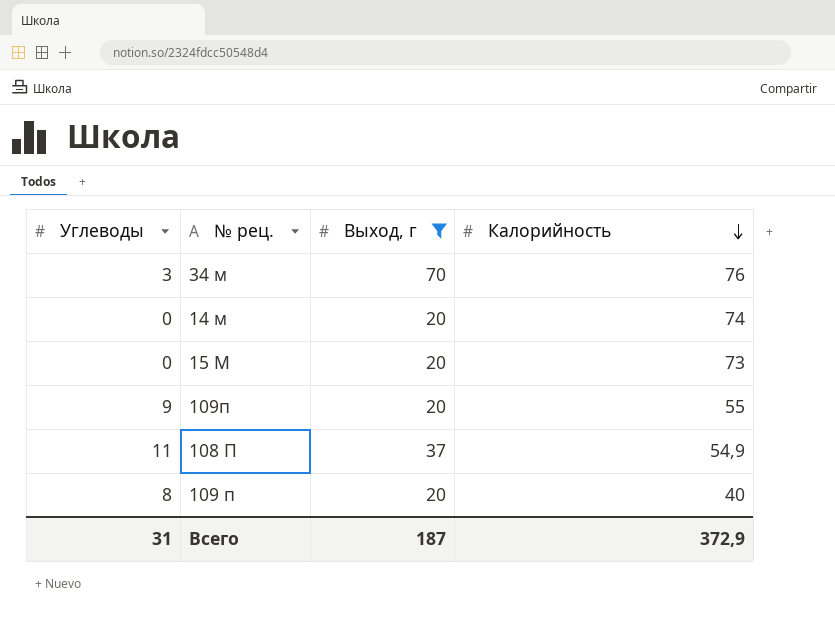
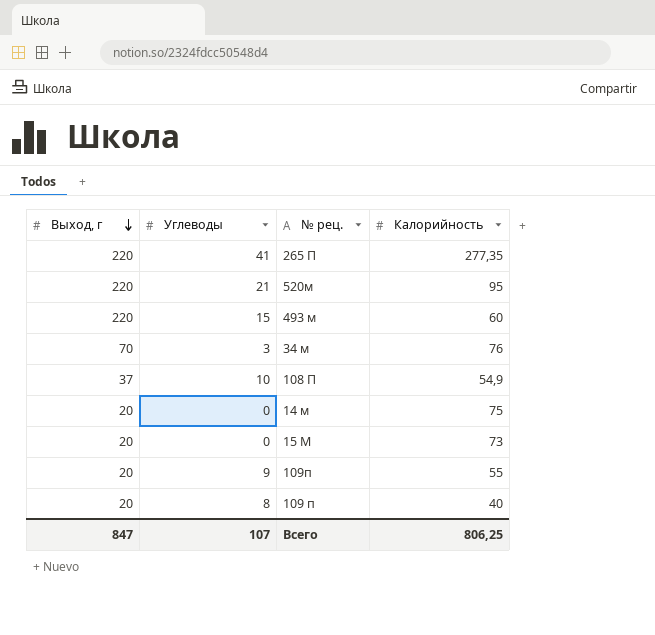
filter: Выход, г != 220 -> none
row order: Калорийность descending -> Выход, г descending
column Выход, г | position: 3 -> 1
108 П | Углеводы: 11 -> 10
14 м | Калорийность: 74 -> 75
Всего | Выход, г: 187 -> 847
Всего | Углеводы: 31 -> 107
Всего | Калорийность: 372,9 -> 806,25

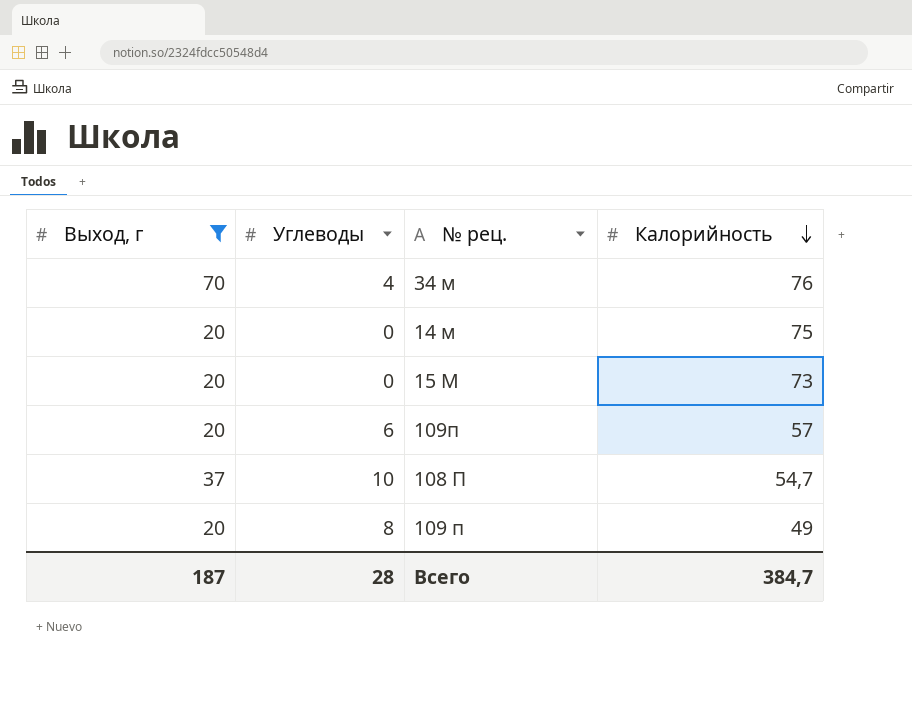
filter: none -> Выход, г != 220
row order: Выход, г descending -> Калорийность descending
34 м | Углеводы: 3 -> 4
109п | Углеводы: 9 -> 6
109п | Калорийность: 55 -> 57
108 П | Калорийность: 54,9 -> 54,7
109 п | Калорийность: 40 -> 49
Всего | Выход, г: 847 -> 187
Всего | Углеводы: 107 -> 28
Всего | Калорийность: 806,25 -> 384,7

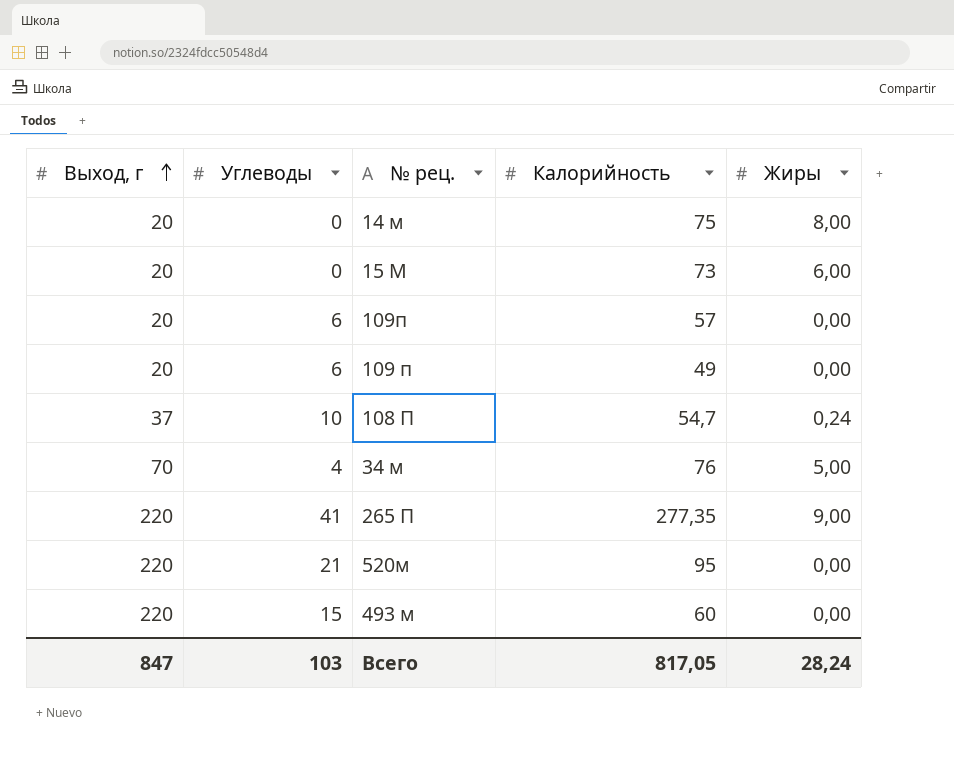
filter: Выход, г != 220 -> none
row order: Калорийность descending -> Выход, г ascending
column Жиры | position: none -> 5
109 п | Углеводы: 8 -> 6
Всего | Выход, г: 187 -> 847
Всего | Углеводы: 28 -> 103
Всего | Калорийность: 384,7 -> 817,05

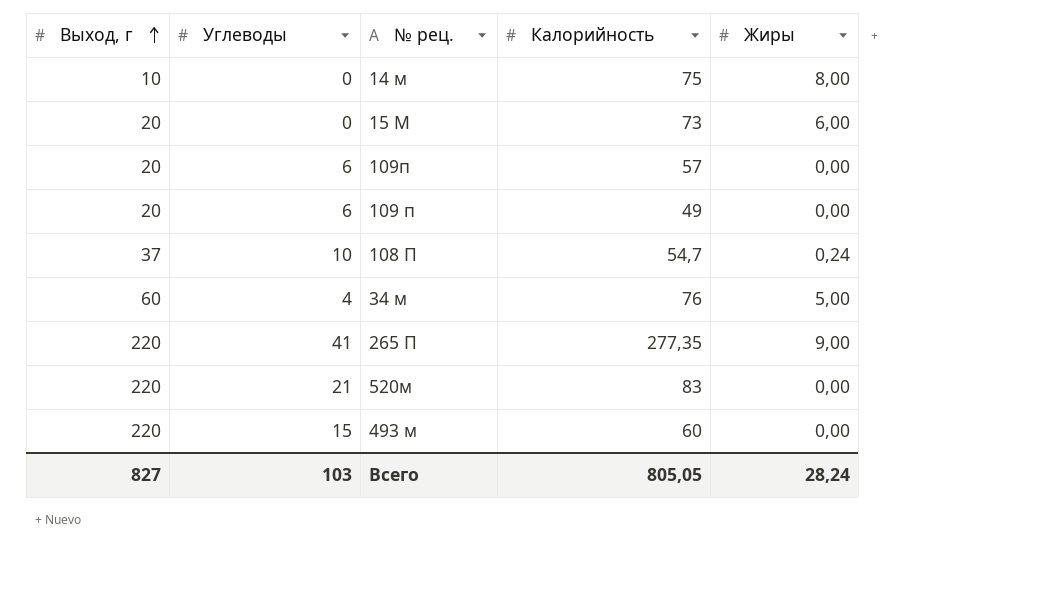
14 м | Выход, г: 20 -> 10
34 м | Выход, г: 70 -> 60
520м | Калорийность: 95 -> 83
Всего | Выход, г: 847 -> 827
Всего | Калорийность: 817,05 -> 805,05

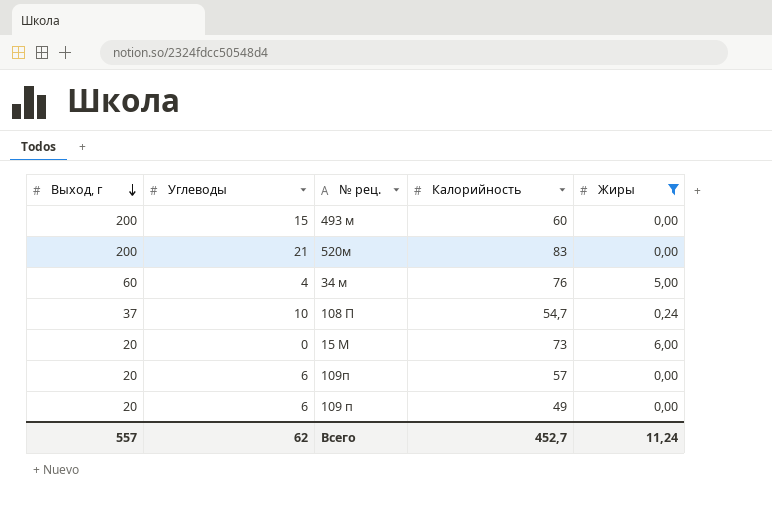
filter: none -> Жиры <= 6,00
row order: Выход, г ascending -> Выход, г descending
493 м | Выход, г: 220 -> 200
520м | Выход, г: 220 -> 200
Всего | Выход, г: 827 -> 557
Всего | Углеводы: 103 -> 62
Всего | Калорийность: 805,05 -> 452,7
Всего | Жиры: 28,24 -> 11,24

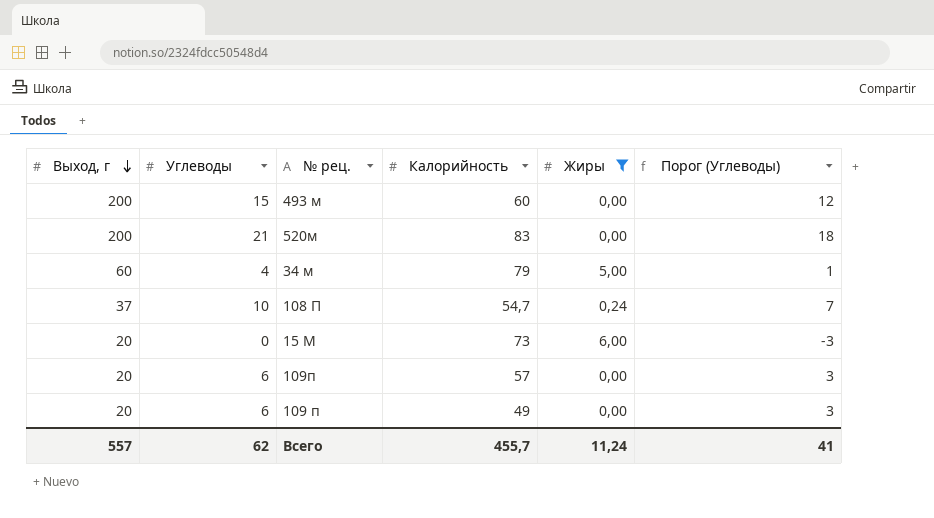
column Порог (Углеводы) | formula: none -> [Углеводы] - 3
34 м | Калорийность: 76 -> 79
Всего | Калорийность: 452,7 -> 455,7

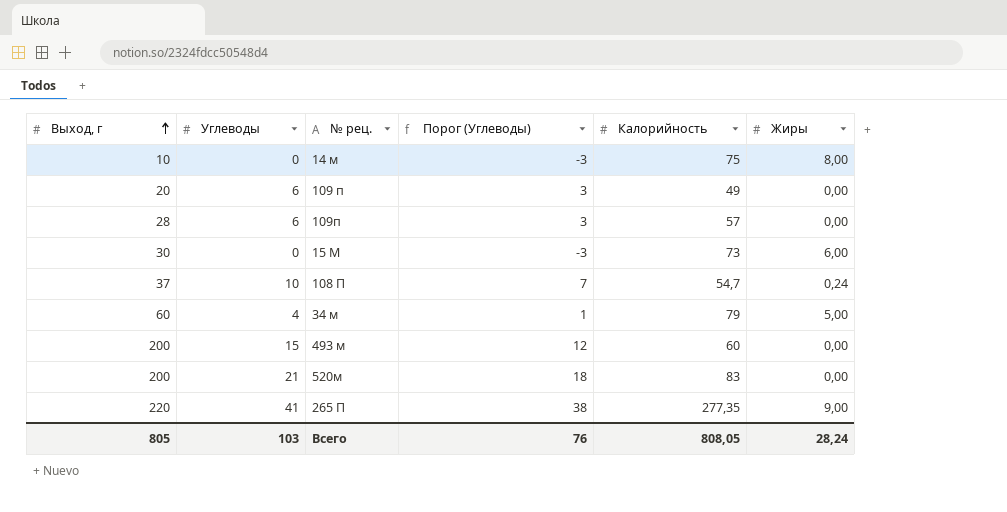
filter: Жиры <= 6,00 -> none
row order: Выход, г descending -> Выход, г ascending
column Порог (Углеводы) | position: 6 -> 4
109п | Выход, г: 20 -> 28
15 М | Выход, г: 20 -> 30
Всего | Выход, г: 557 -> 805
Всего | Углеводы: 62 -> 103
Всего | Порог (Углеводы): 41 -> 76
Всего | Калорийность: 455,7 -> 808,05
Всего | Жиры: 11,24 -> 28,24

